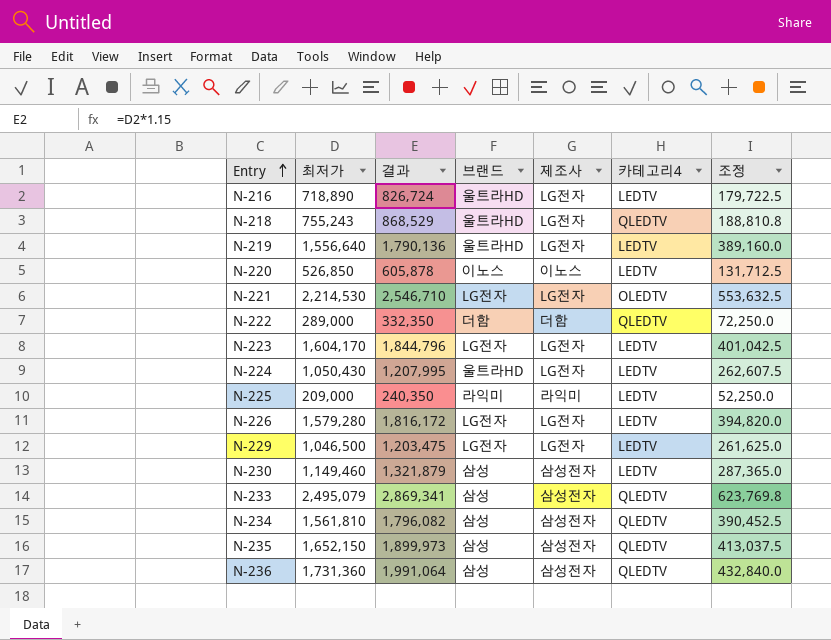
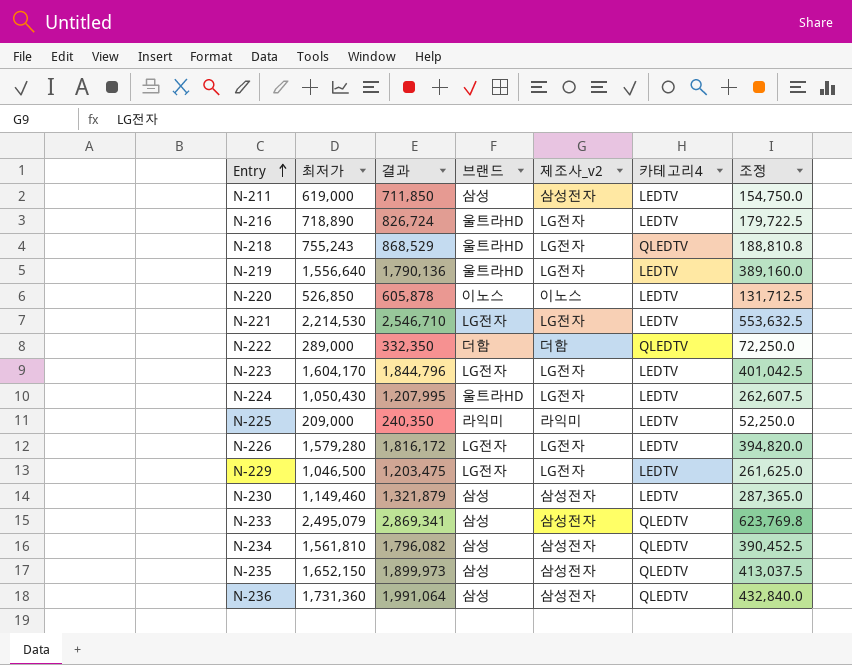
column name: 제조사 -> 제조사_v2
row N-211: none -> 619,000 | 711,850 | 삼성 | 삼성전자 | LEDTV | 154,750.0
N-221 | 카테고리4: OLEDTV -> LEDTV

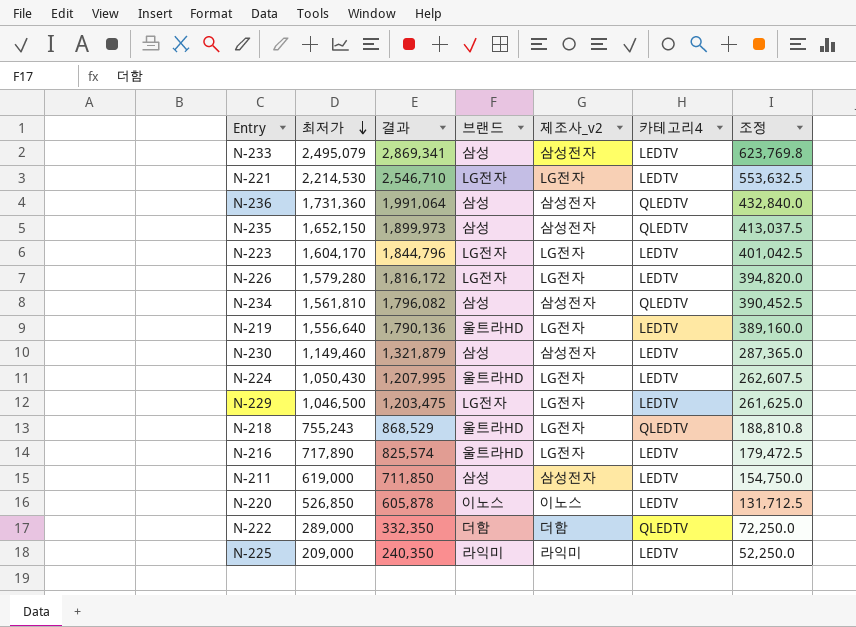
row order: Entry ascending -> 최저가 descending
N-233 | 카테고리4: QLEDTV -> LEDTV
N-216 | 최저가: 718,890 -> 717,890
N-216 | 결과: 826,724 -> 825,574
N-216 | 조정: 179,722.5 -> 179,472.5

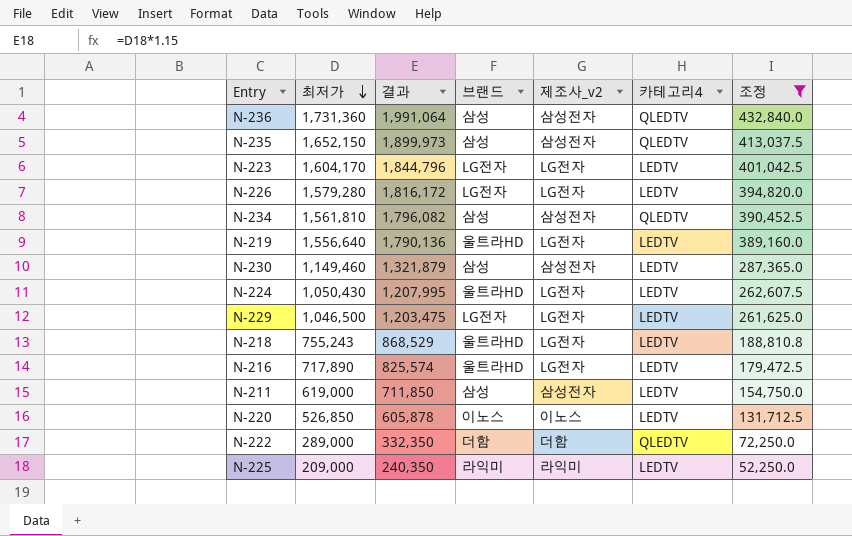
filter: none -> 조정 <= 432,840.0
N-218 | 카테고리4: QLEDTV -> LEDTV

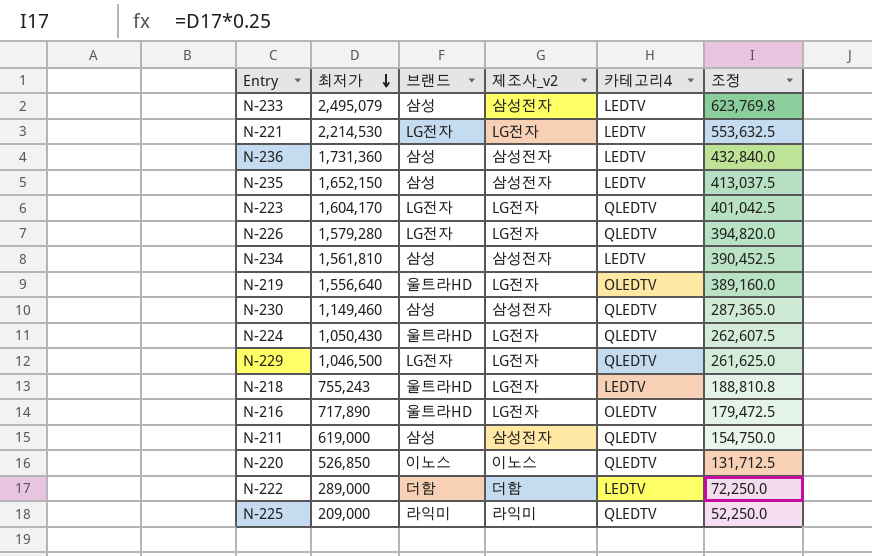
filter: 조정 <= 432,840.0 -> none
column 결과 | formula: [최저가] * 1.15 -> none
N-236 | 카테고리4: QLEDTV -> LEDTV
N-235 | 카테고리4: QLEDTV -> LEDTV
N-223 | 카테고리4: LEDTV -> QLEDTV
N-226 | 카테고리4: LEDTV -> QLEDTV
N-234 | 카테고리4: QLEDTV -> LEDTV
N-219 | 카테고리4: LEDTV -> OLEDTV
N-230 | 카테고리4: LEDTV -> QLEDTV
N-224 | 카테고리4: LEDTV -> QLEDTV
N-229 | 카테고리4: LEDTV -> QLEDTV
N-216 | 카테고리4: LEDTV -> OLEDTV
N-211 | 카테고리4: LEDTV -> QLEDTV
N-220 | 카테고리4: LEDTV -> QLEDTV
N-222 | 카테고리4: QLEDTV -> LEDTV
N-225 | 카테고리4: LEDTV -> QLEDTV

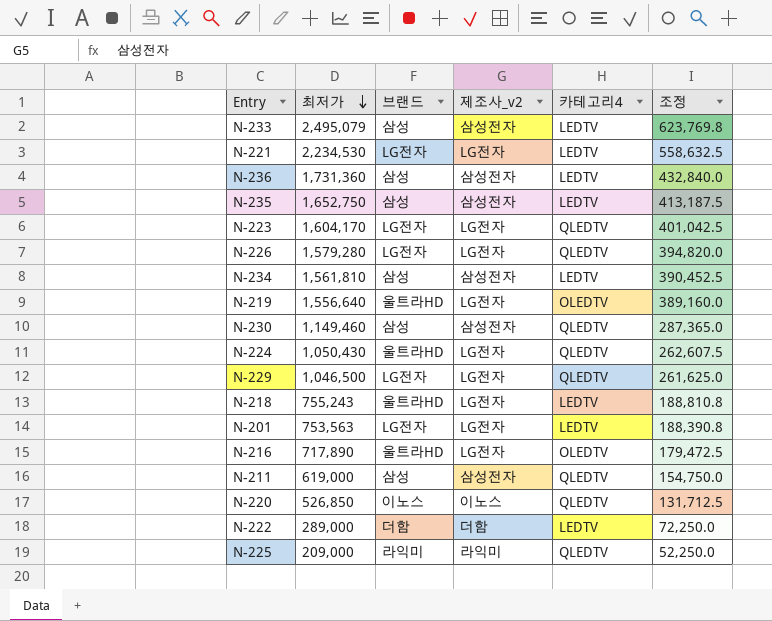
N-221 | 최저가: 2,214,530 -> 2,234,530
N-221 | 조정: 553,632.5 -> 558,632.5
N-235 | 최저가: 1,652,150 -> 1,652,750
N-235 | 조정: 413,037.5 -> 413,187.5
row N-201: none -> 753,563 | LG전자 | LG전자 | LEDTV | 188,390.8

